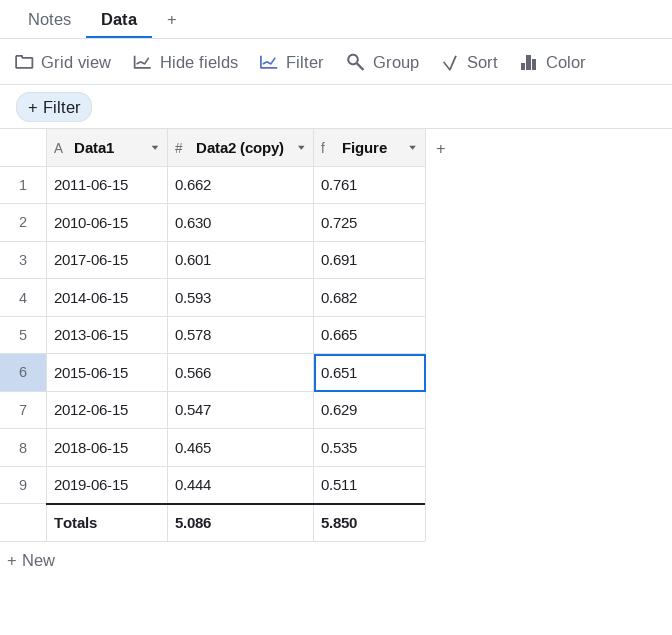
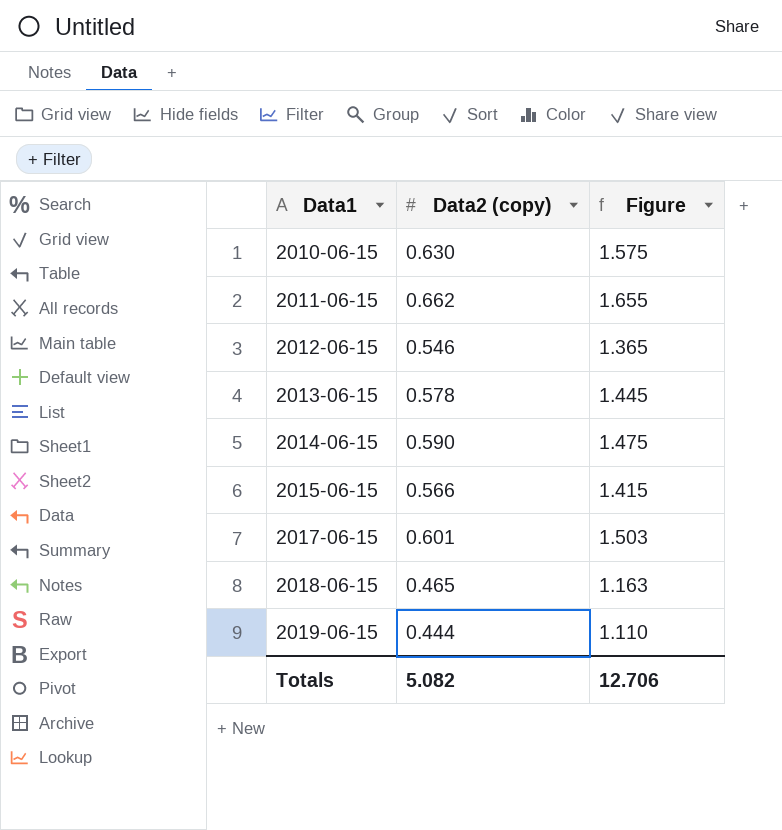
row order: Data2 (copy) descending -> Data1 ascending
column Figure | formula: [Data2 (copy)] * 1.15 -> [Data2 (copy)] * 2.5
2012-06-15 | Data2 (copy): 0.547 -> 0.546
2014-06-15 | Data2 (copy): 0.593 -> 0.590
Totals | Data2 (copy): 5.086 -> 5.082
Totals | Figure: 5.850 -> 12.706

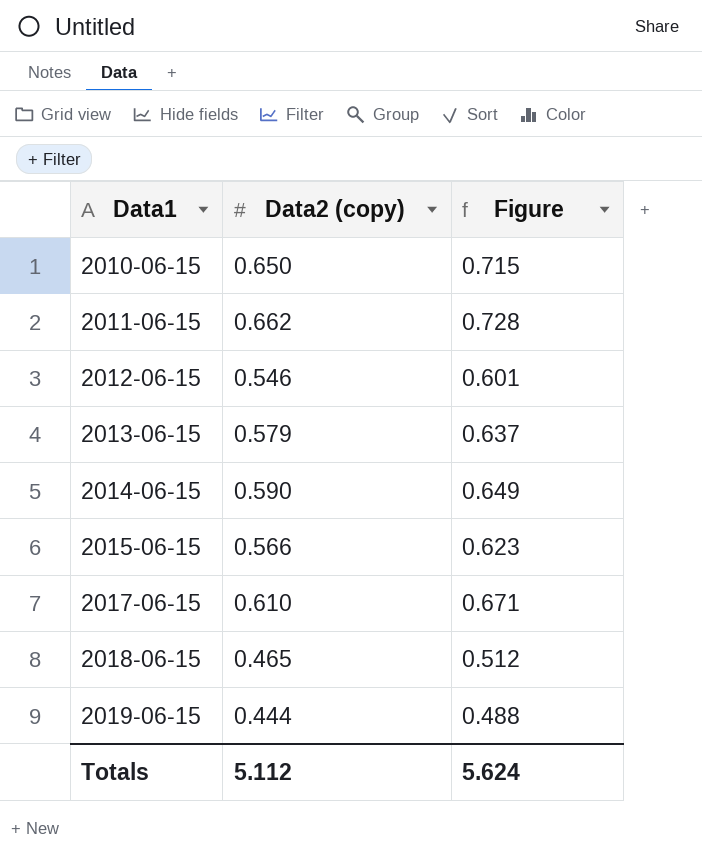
column Figure | formula: [Data2 (copy)] * 2.5 -> [Data2 (copy)] * 1.1
2010-06-15 | Data2 (copy): 0.630 -> 0.650
2013-06-15 | Data2 (copy): 0.578 -> 0.579
2017-06-15 | Data2 (copy): 0.601 -> 0.610
Totals | Data2 (copy): 5.082 -> 5.112
Totals | Figure: 12.706 -> 5.624

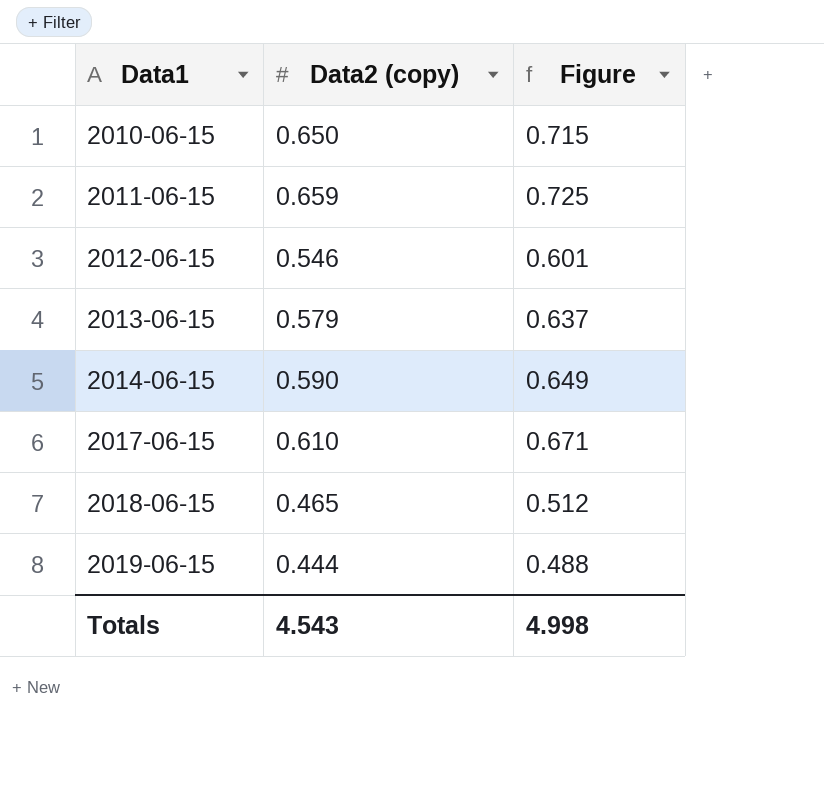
row 2015-06-15: 0.566 | 0.623 -> none
2011-06-15 | Data2 (copy): 0.662 -> 0.659
2011-06-15 | Figure: 0.728 -> 0.725
Totals | Data2 (copy): 5.112 -> 4.543
Totals | Figure: 5.624 -> 4.998

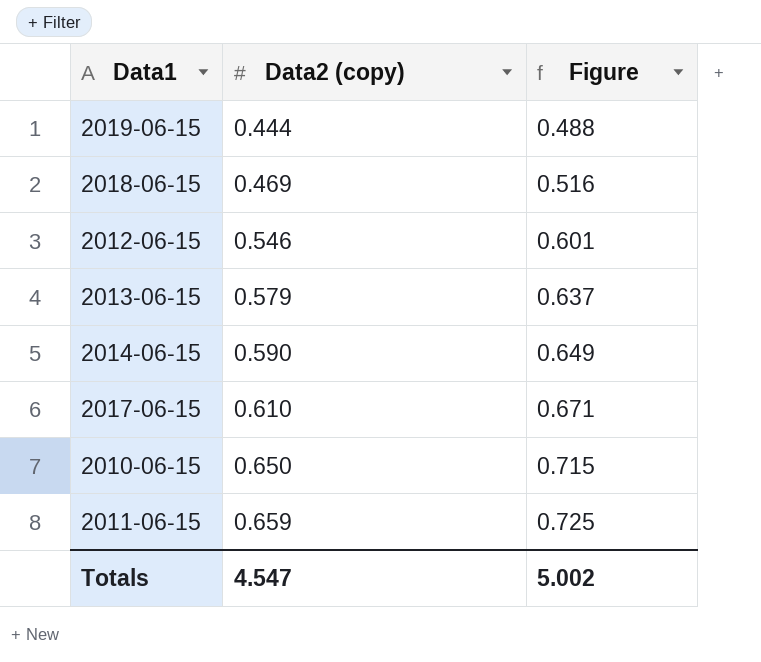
row order: Data1 ascending -> Data2 (copy) ascending
2018-06-15 | Data2 (copy): 0.465 -> 0.469
2018-06-15 | Figure: 0.512 -> 0.516
Totals | Data2 (copy): 4.543 -> 4.547
Totals | Figure: 4.998 -> 5.002

